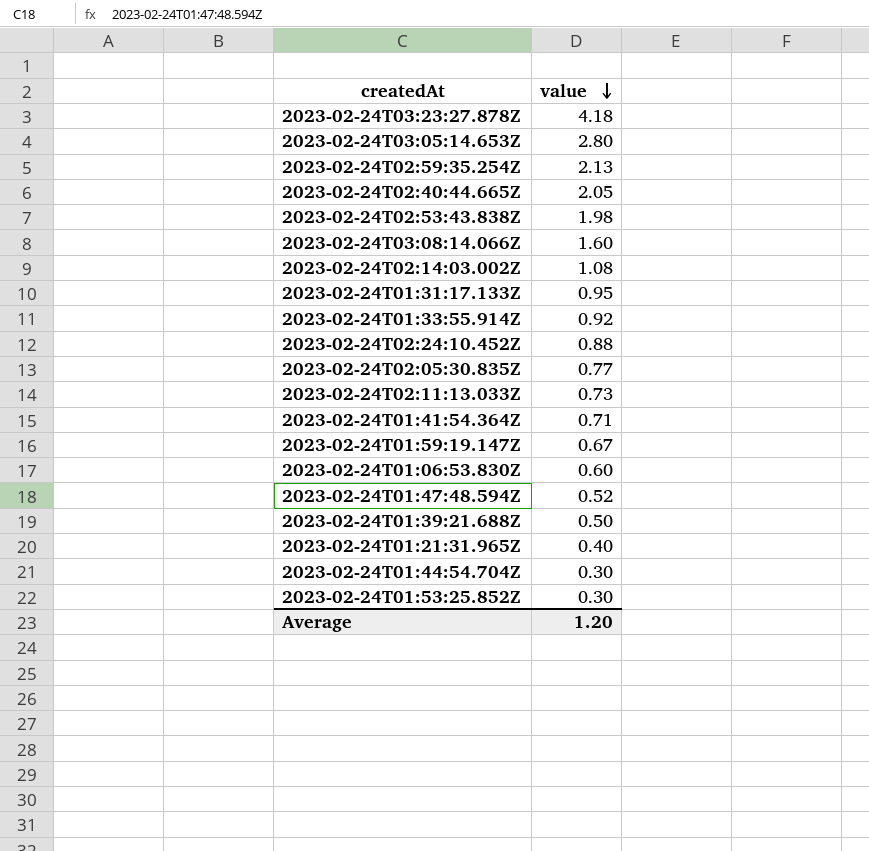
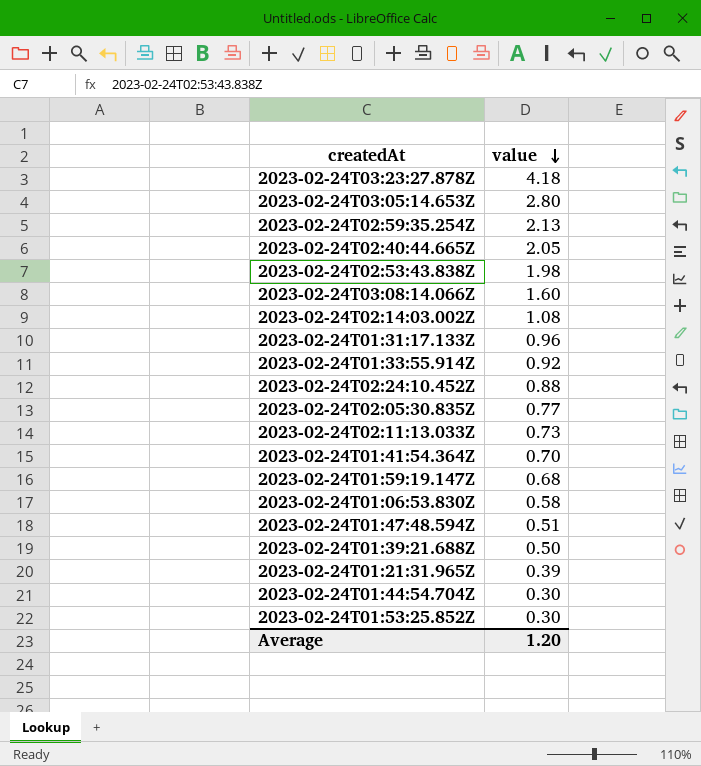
2023-02-24T01:31:17.133Z | value: 0.95 -> 0.96
2023-02-24T01:41:54.364Z | value: 0.71 -> 0.70
2023-02-24T01:59:19.147Z | value: 0.67 -> 0.68
2023-02-24T01:06:53.830Z | value: 0.60 -> 0.58
2023-02-24T01:47:48.594Z | value: 0.52 -> 0.51
2023-02-24T01:21:31.965Z | value: 0.40 -> 0.39

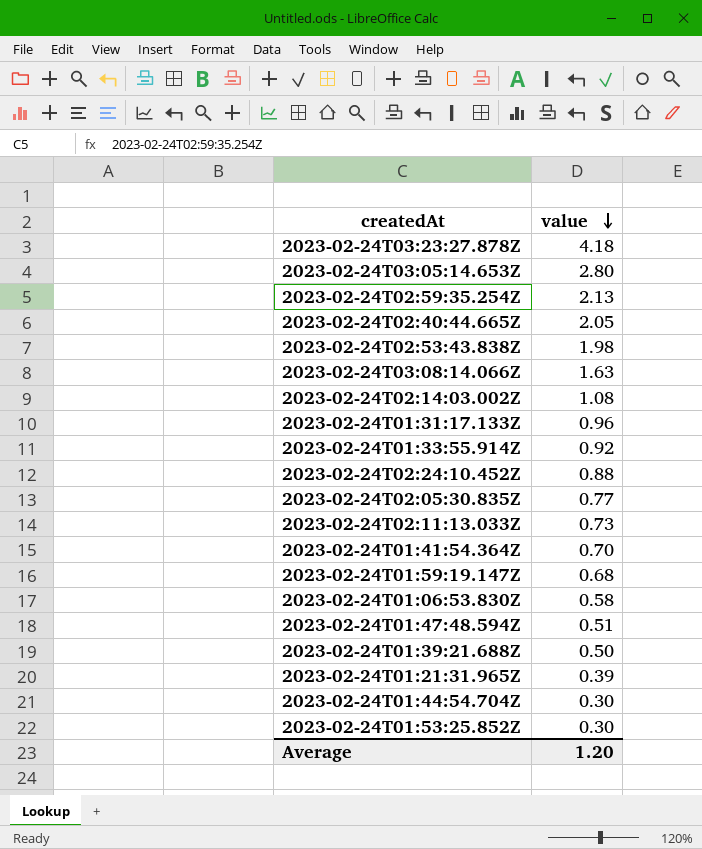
2023-02-24T03:08:14.066Z | value: 1.60 -> 1.63

